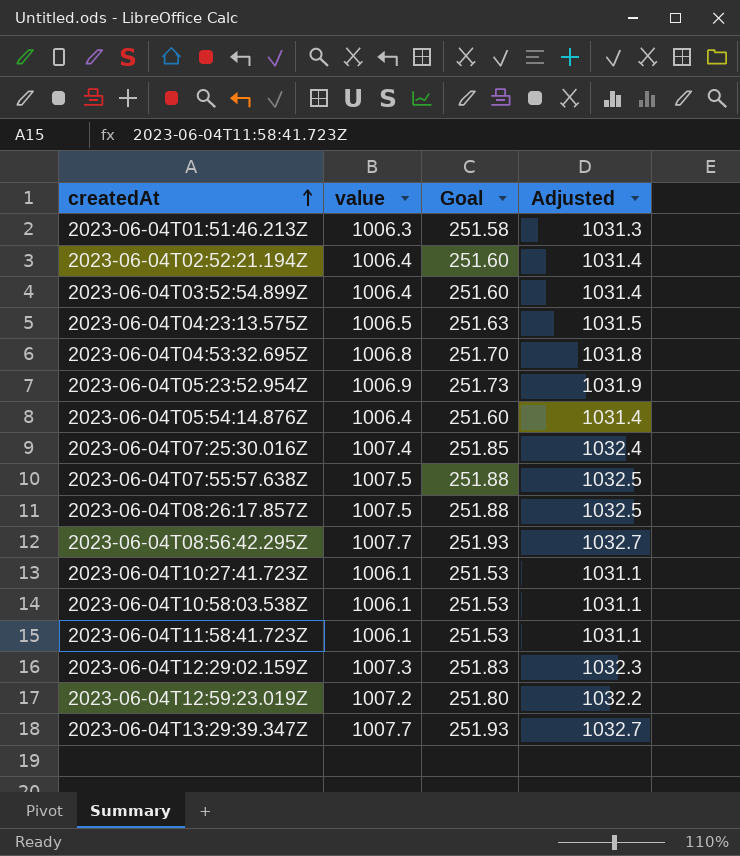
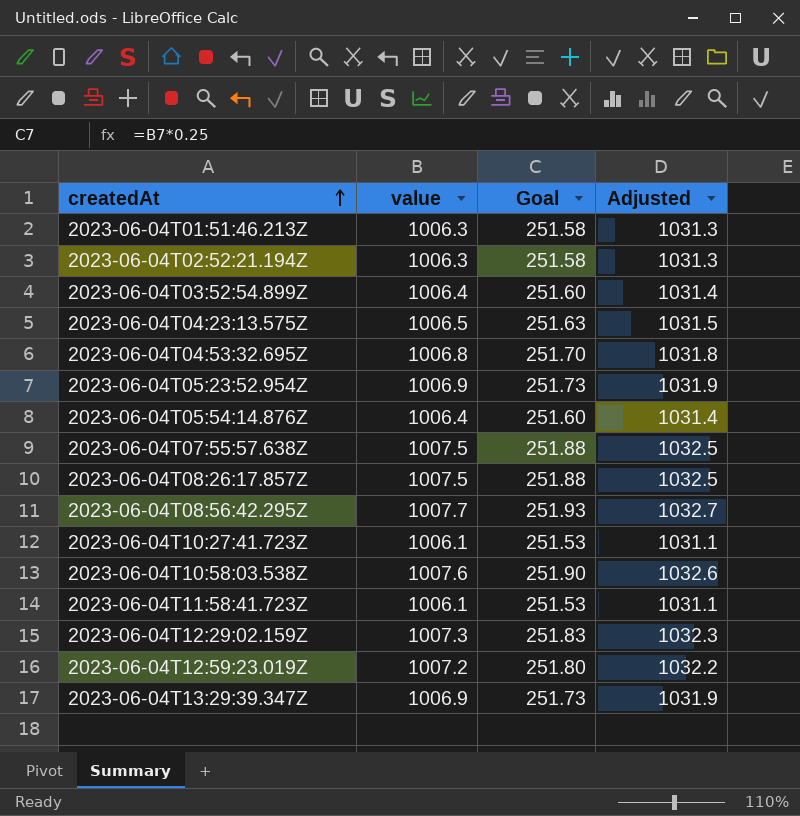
row 2023-06-04T07:25:30.016Z: 1007.4 | 251.85 | 1032.4 -> none
2023-06-04T02:52:21.194Z | value: 1006.4 -> 1006.3
2023-06-04T02:52:21.194Z | Goal: 251.60 -> 251.58
2023-06-04T02:52:21.194Z | Adjusted: 1031.4 -> 1031.3
2023-06-04T10:58:03.538Z | value: 1006.1 -> 1007.6
2023-06-04T10:58:03.538Z | Goal: 251.53 -> 251.90
2023-06-04T10:58:03.538Z | Adjusted: 1031.1 -> 1032.6
2023-06-04T13:29:39.347Z | value: 1007.7 -> 1006.9
2023-06-04T13:29:39.347Z | Goal: 251.93 -> 251.73
2023-06-04T13:29:39.347Z | Adjusted: 1032.7 -> 1031.9

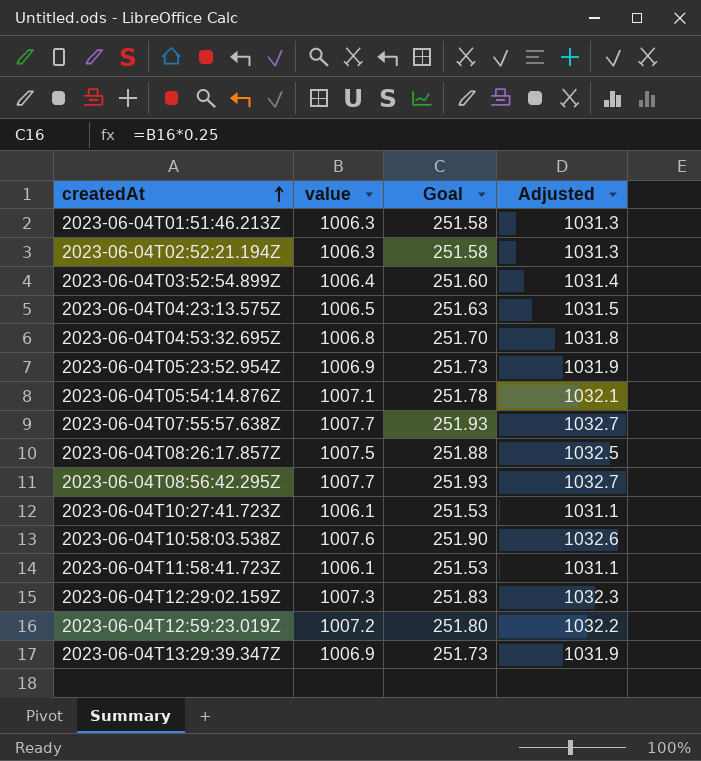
2023-06-04T05:54:14.876Z | value: 1006.4 -> 1007.1
2023-06-04T05:54:14.876Z | Goal: 251.60 -> 251.78
2023-06-04T05:54:14.876Z | Adjusted: 1031.4 -> 1032.1
2023-06-04T07:55:57.638Z | value: 1007.5 -> 1007.7
2023-06-04T07:55:57.638Z | Goal: 251.88 -> 251.93
2023-06-04T07:55:57.638Z | Adjusted: 1032.5 -> 1032.7

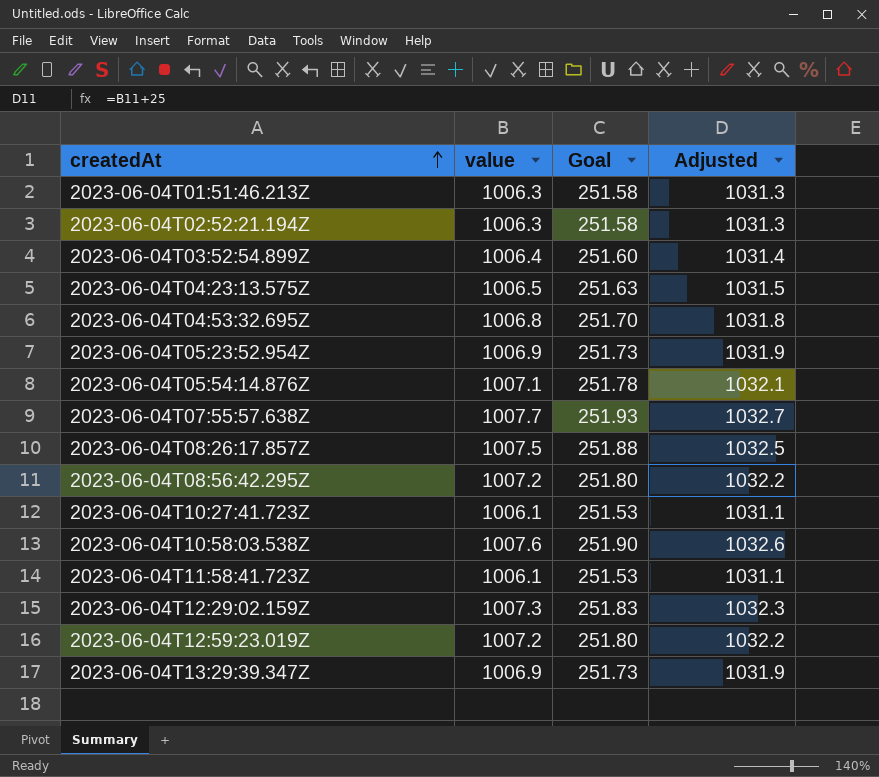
2023-06-04T08:56:42.295Z | value: 1007.7 -> 1007.2
2023-06-04T08:56:42.295Z | Goal: 251.93 -> 251.80
2023-06-04T08:56:42.295Z | Adjusted: 1032.7 -> 1032.2

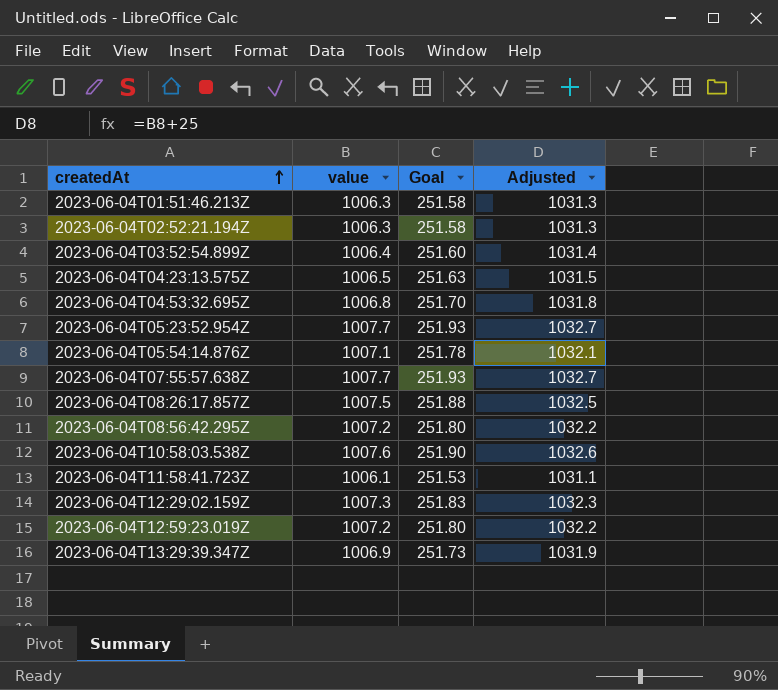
row 2023-06-04T10:27:41.723Z: 1006.1 | 251.53 | 1031.1 -> none
2023-06-04T05:23:52.954Z | value: 1006.9 -> 1007.7
2023-06-04T05:23:52.954Z | Goal: 251.73 -> 251.93
2023-06-04T05:23:52.954Z | Adjusted: 1031.9 -> 1032.7

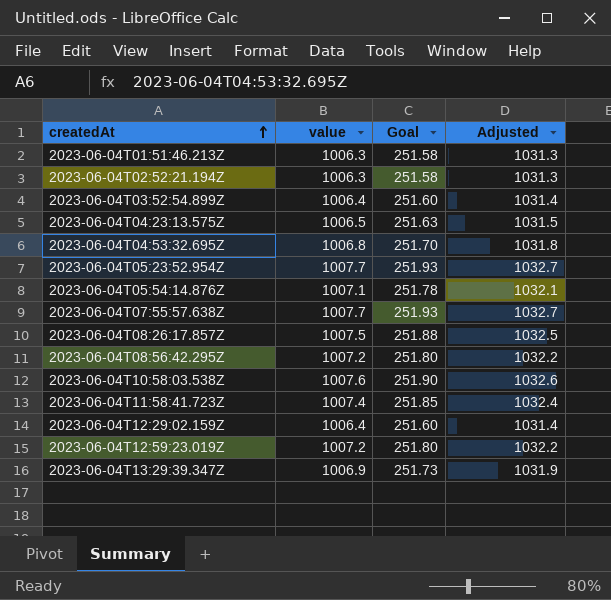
2023-06-04T11:58:41.723Z | value: 1006.1 -> 1007.4
2023-06-04T11:58:41.723Z | Goal: 251.53 -> 251.85
2023-06-04T11:58:41.723Z | Adjusted: 1031.1 -> 1032.4
2023-06-04T12:29:02.159Z | value: 1007.3 -> 1006.4
2023-06-04T12:29:02.159Z | Goal: 251.83 -> 251.60
2023-06-04T12:29:02.159Z | Adjusted: 1032.3 -> 1031.4

